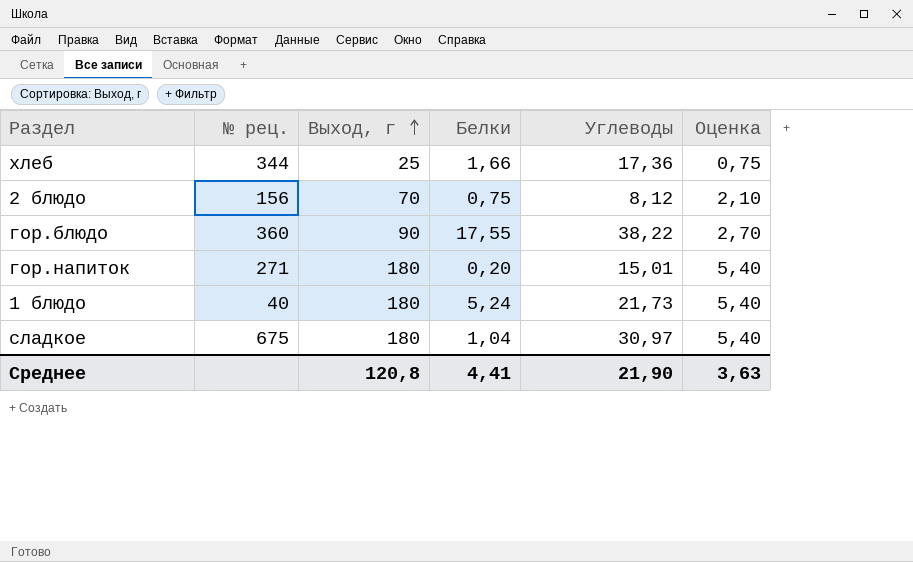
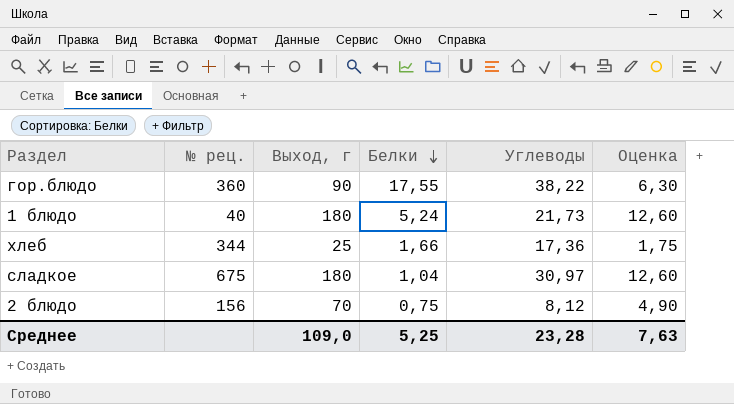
row order: Выход, г ascending -> Белки descending
column Оценка | formula: [Выход, г] * 0,03 -> [Выход, г] * 0,07
row гор.напиток: 271 | 180 | 0,20 | 15,01 | 5,40 -> none
Среднее | Выход, г: 120,8 -> 109,0
Среднее | Белки: 4,41 -> 5,25
Среднее | Углеводы: 21,90 -> 23,28
Среднее | Оценка: 3,63 -> 7,63

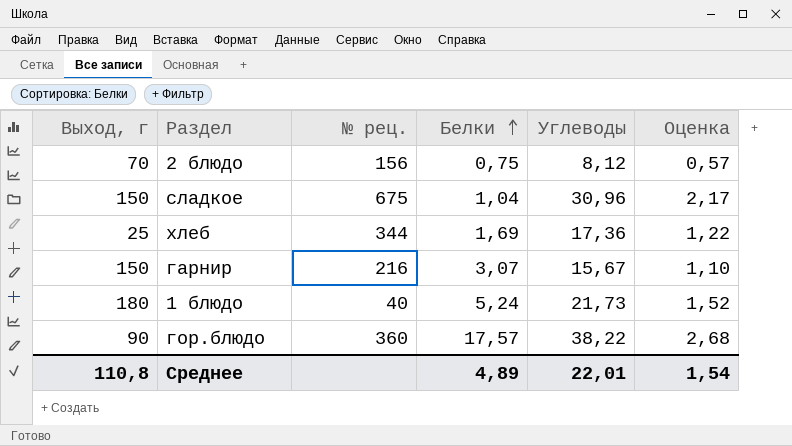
row order: Белки descending -> Белки ascending
column Выход, г | position: 3 -> 1
column Оценка | formula: [Выход, г] * 0,07 -> [Углеводы] * 0,07
сладкое | Выход, г: 180 -> 150
сладкое | Углеводы: 30,97 -> 30,96
хлеб | Белки: 1,66 -> 1,69
row гарнир: none -> 150 | 216 | 3,07 | 15,67 | 1,10
гор.блюдо | Белки: 17,55 -> 17,57
Среднее | Выход, г: 109,0 -> 110,8
Среднее | Белки: 5,25 -> 4,89
Среднее | Углеводы: 23,28 -> 22,01
Среднее | Оценка: 7,63 -> 1,54

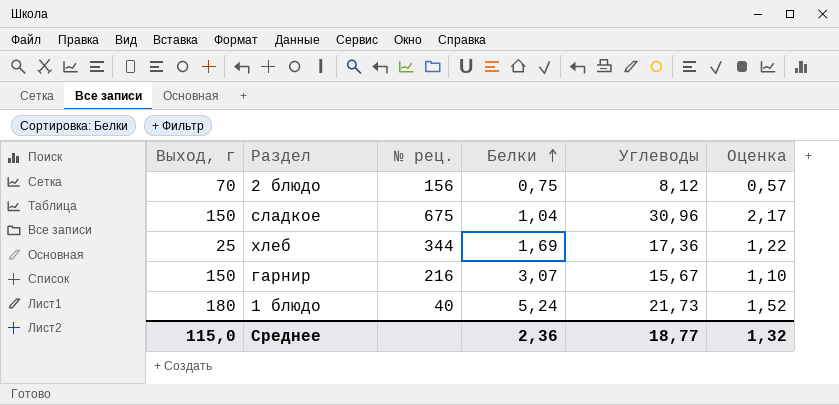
row гор.блюдо: 90 | 360 | 17,57 | 38,22 | 2,68 -> none
Среднее | Выход, г: 110,8 -> 115,0
Среднее | Белки: 4,89 -> 2,36
Среднее | Углеводы: 22,01 -> 18,77
Среднее | Оценка: 1,54 -> 1,32

